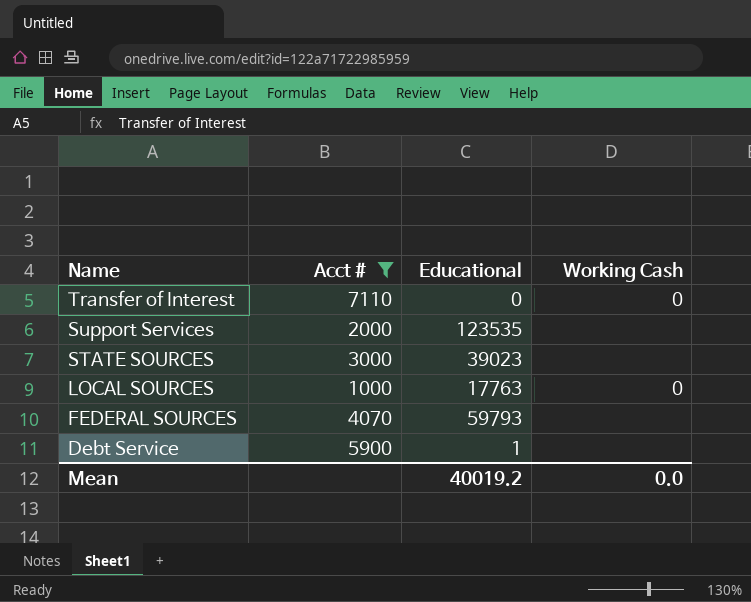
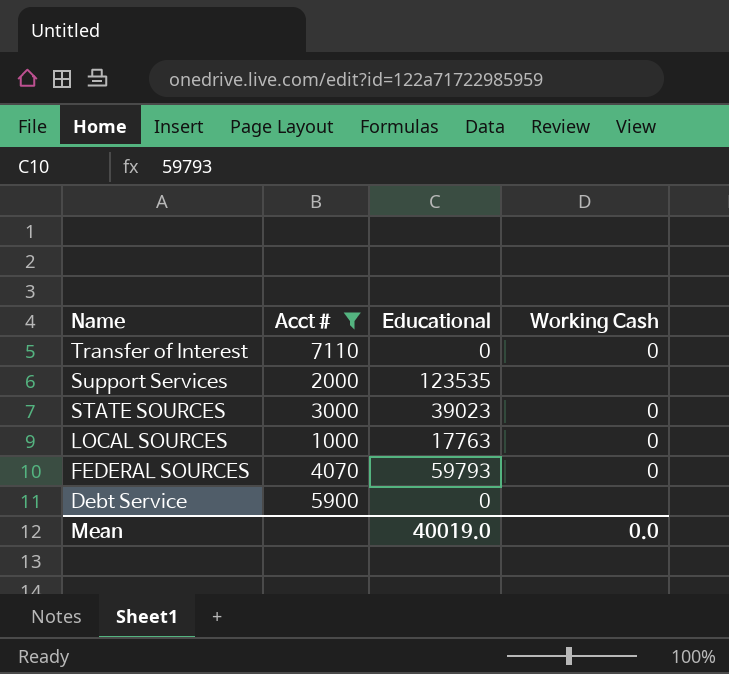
STATE SOURCES | Working Cash: none -> 0
FEDERAL SOURCES | Working Cash: none -> 0
Debt Service | Educational: 1 -> 0
Mean | Educational: 40019.2 -> 40019.0

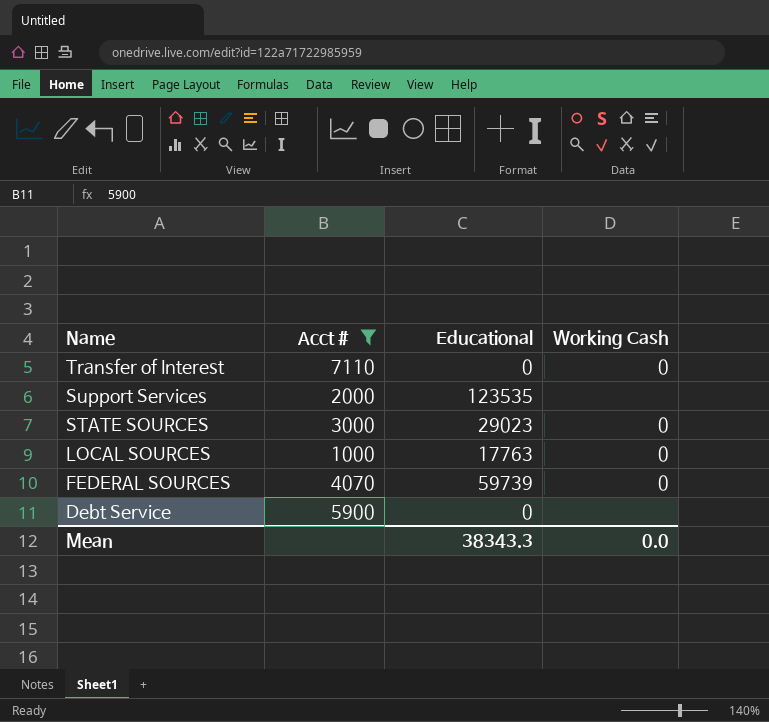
STATE SOURCES | Educational: 39023 -> 29023
FEDERAL SOURCES | Educational: 59793 -> 59739
Mean | Educational: 40019.0 -> 38343.3

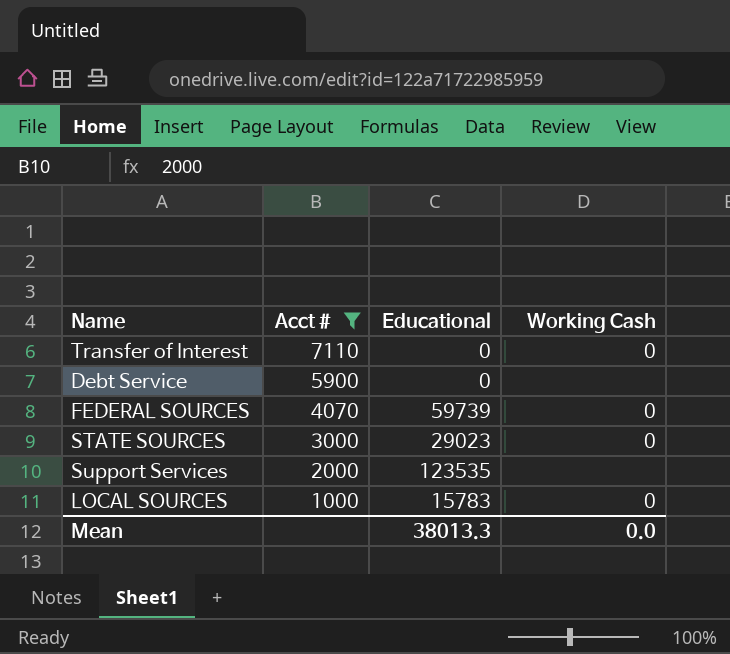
row order: Name descending -> Acct # descending
LOCAL SOURCES | Educational: 17763 -> 15783
Mean | Educational: 38343.3 -> 38013.3

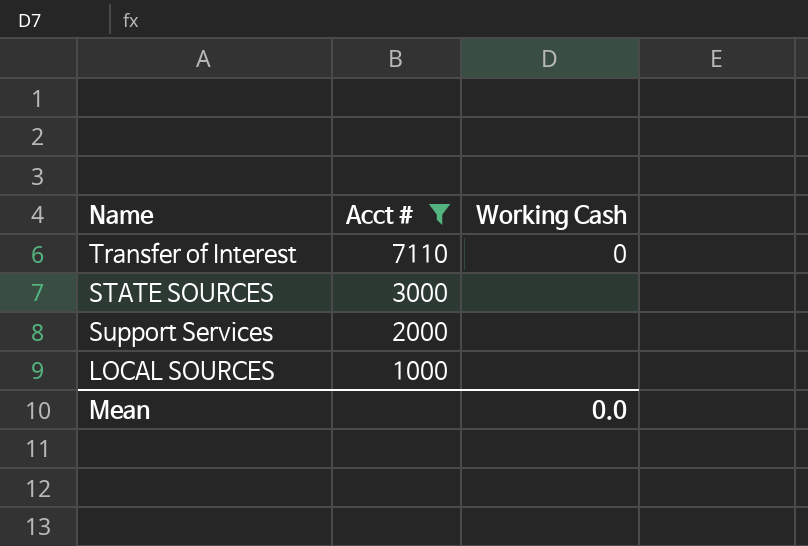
column Educational | position: 3 -> none
row Debt Service: 5900 | 0 | none -> none
row FEDERAL SOURCES: 4070 | 59739 | 0 -> none
STATE SOURCES | Working Cash: 0 -> none
LOCAL SOURCES | Working Cash: 0 -> none

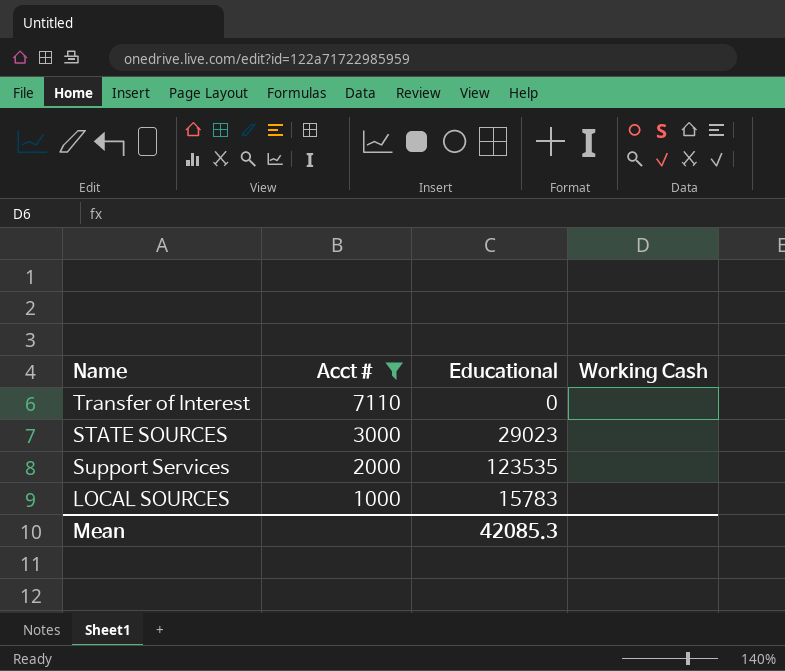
column Educational | position: none -> 3
Transfer of Interest | Working Cash: 0 -> none
Mean | Working Cash: 0.0 -> none

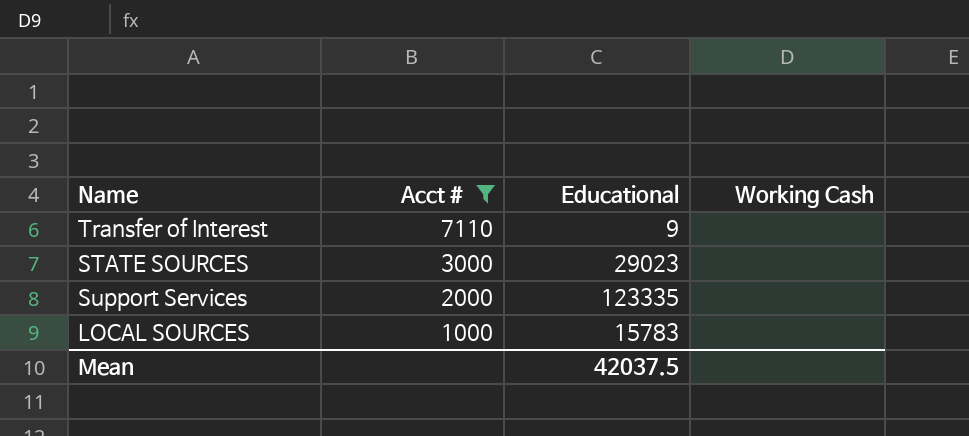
Transfer of Interest | Educational: 0 -> 9
Support Services | Educational: 123535 -> 123335
Mean | Educational: 42085.3 -> 42037.5

